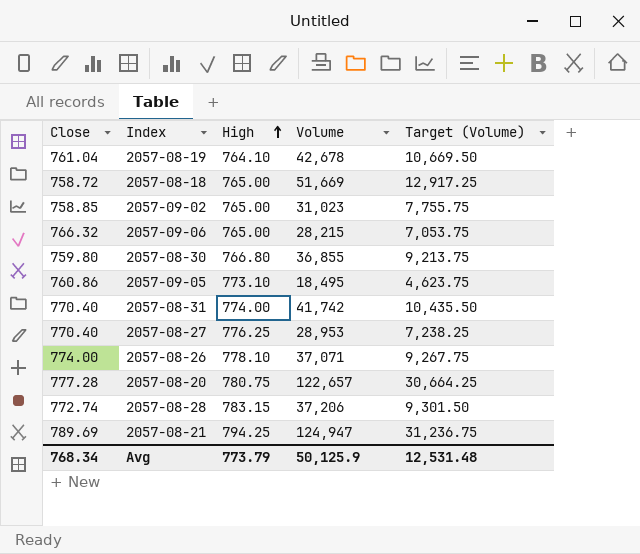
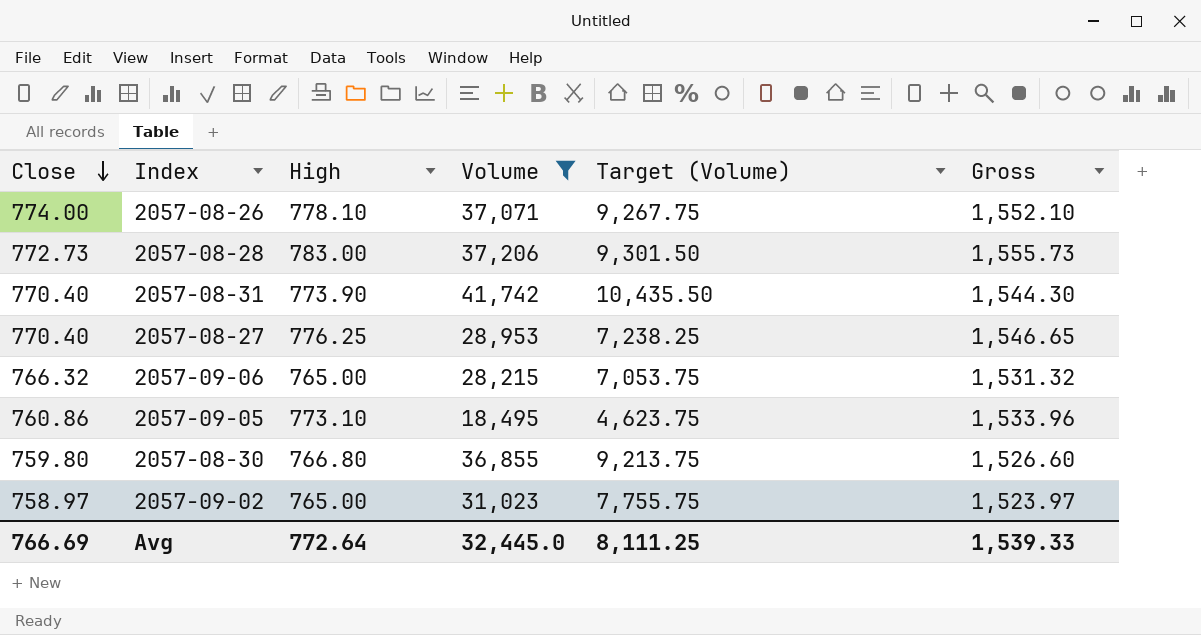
filter: none -> Volume <= 41,742
row order: High ascending -> Close descending
column Gross | formula: none -> [Close] + [High]
2057-08-28 | Close: 772.74 -> 772.73
2057-08-28 | High: 783.15 -> 783.00
2057-08-31 | High: 774.00 -> 773.90
2057-09-02 | Close: 758.85 -> 758.97
Avg | Close: 768.34 -> 766.69
Avg | High: 773.79 -> 772.64
Avg | Volume: 50,125.9 -> 32,445.0
Avg | Target (Volume): 12,531.48 -> 8,111.25

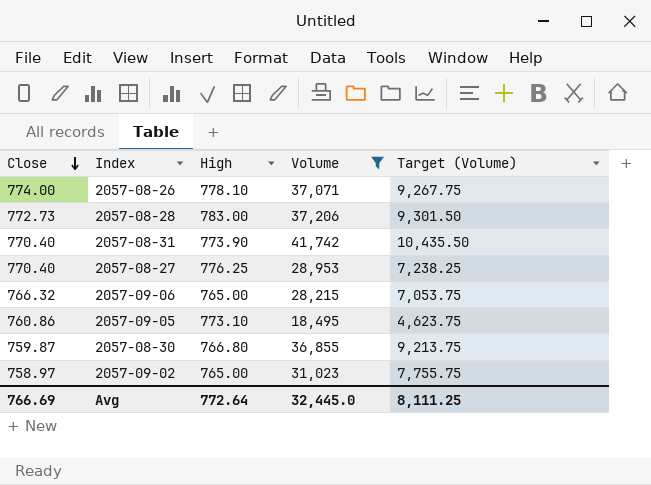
column Gross | formula: [Close] + [High] -> none
2057-08-30 | Close: 759.80 -> 759.87

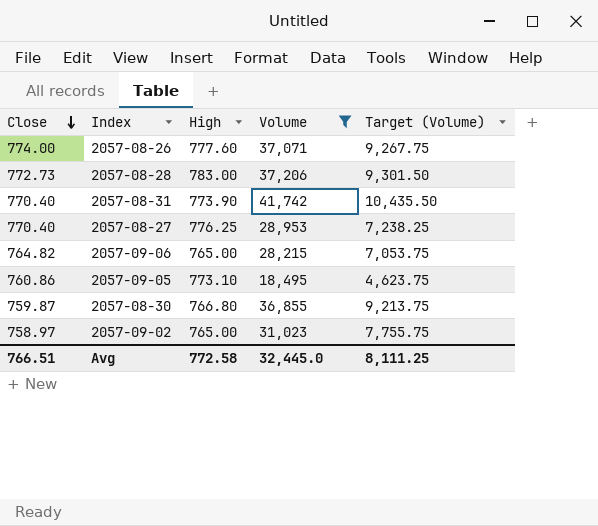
2057-08-26 | High: 778.10 -> 777.60
2057-09-06 | Close: 766.32 -> 764.82
Avg | Close: 766.69 -> 766.51
Avg | High: 772.64 -> 772.58

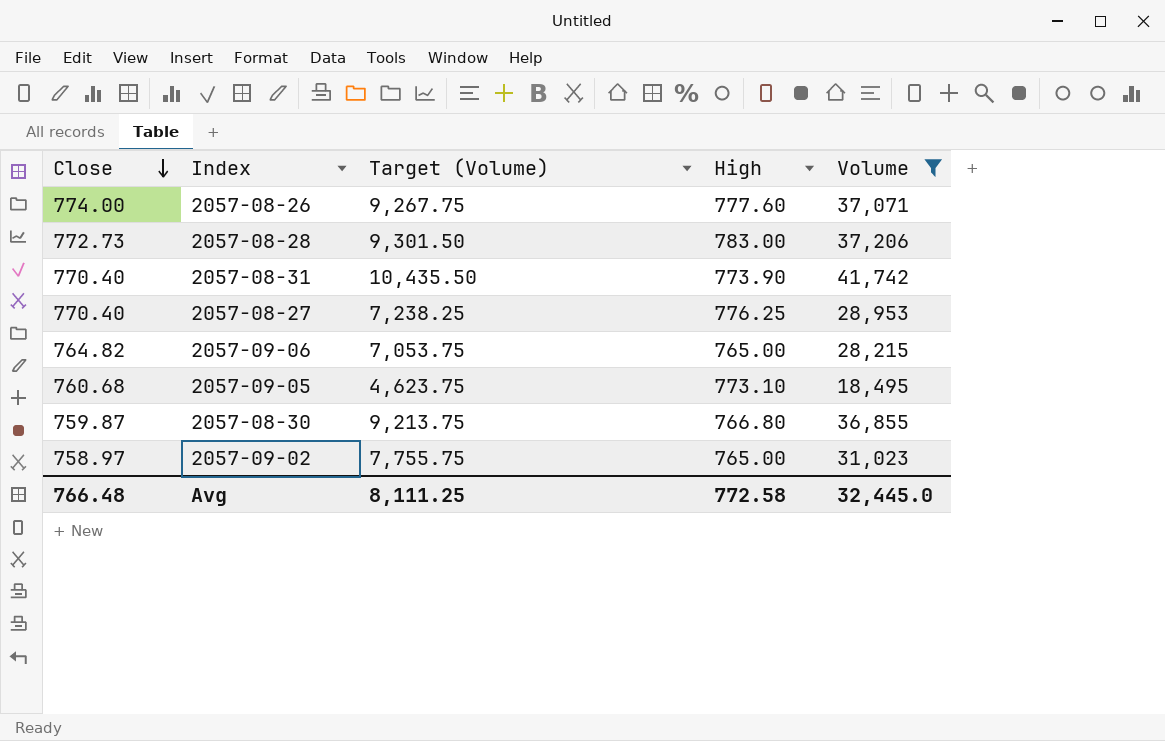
column Target (Volume) | position: 5 -> 3
2057-09-05 | Close: 760.86 -> 760.68
Avg | Close: 766.51 -> 766.48

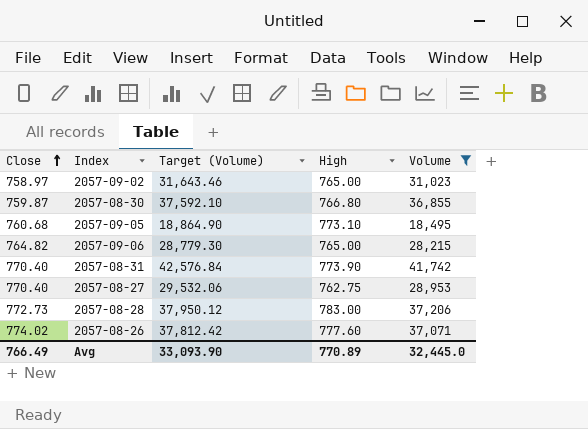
row order: Close descending -> Close ascending
column Target (Volume) | formula: [Volume] * 0.25 -> [Volume] * 1.02
2057-08-27 | High: 776.25 -> 762.75
2057-08-26 | Close: 774.00 -> 774.02
Avg | Close: 766.48 -> 766.49
Avg | Target (Volume): 8,111.25 -> 33,093.90
Avg | High: 772.58 -> 770.89

